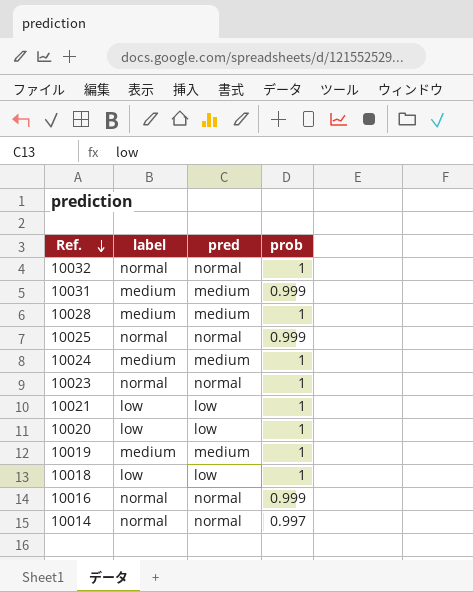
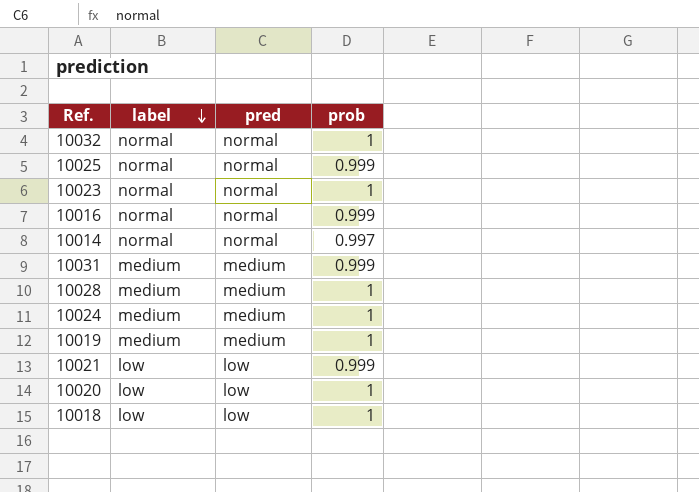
row order: Ref. descending -> label descending
10021 | prob: 1 -> 0.999

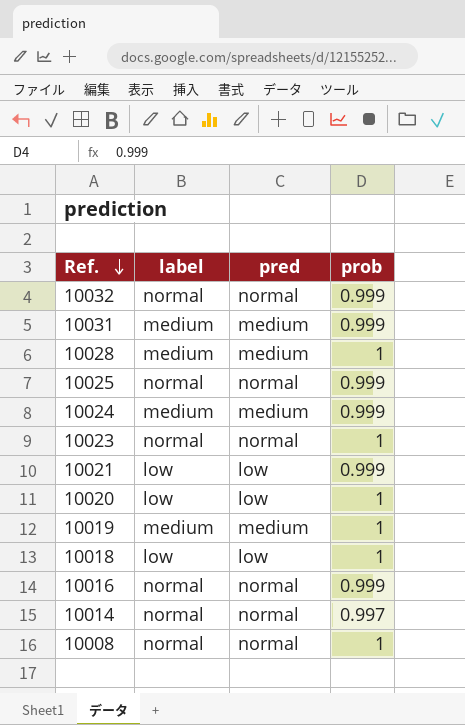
row order: label descending -> Ref. descending
10032 | prob: 1 -> 0.999
10024 | prob: 1 -> 0.999
row 10008: none -> normal | normal | 1

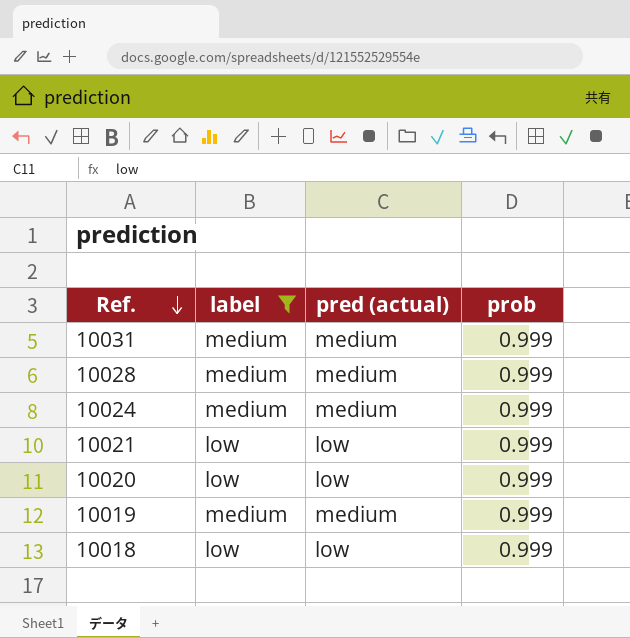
filter: none -> label != normal
column name: pred -> pred (actual)
10028 | prob: 1 -> 0.999
10020 | prob: 1 -> 0.999
10019 | prob: 1 -> 0.999
10018 | prob: 1 -> 0.999

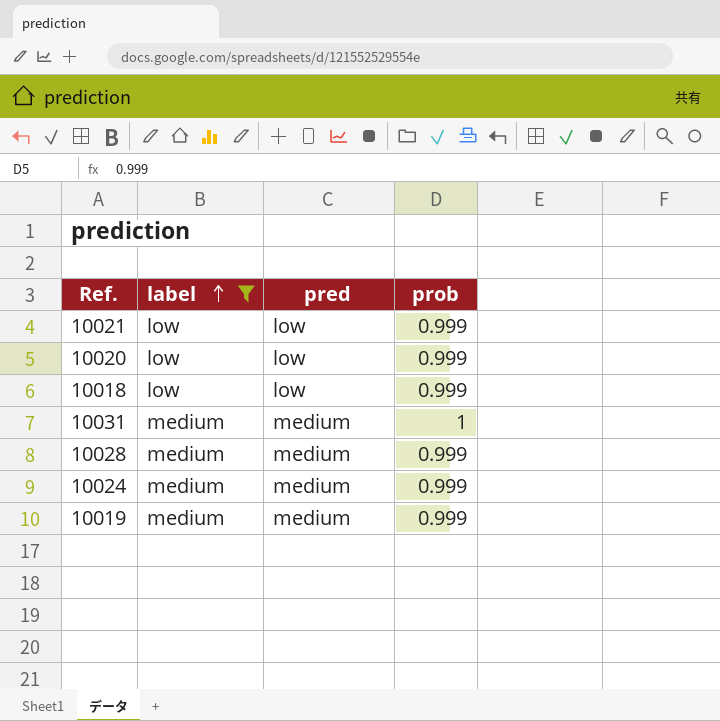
row order: Ref. descending -> label ascending
column name: pred (actual) -> pred
10031 | prob: 0.999 -> 1

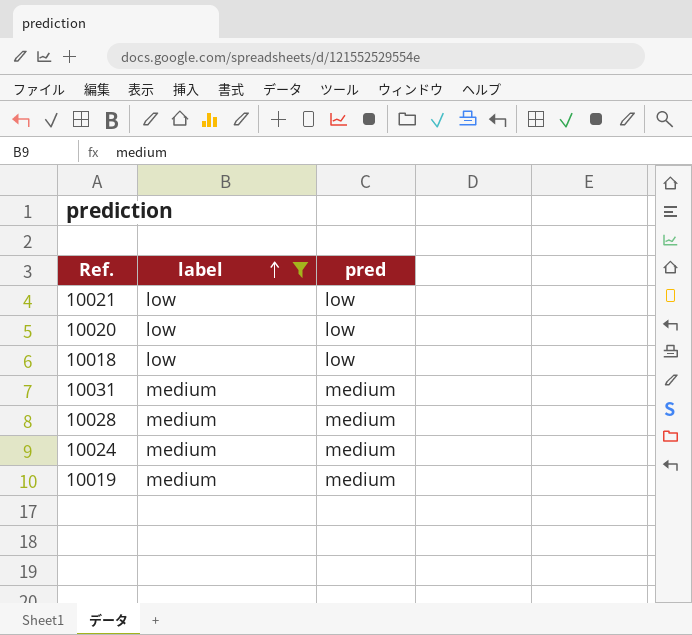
column prob | position: 4 -> none

